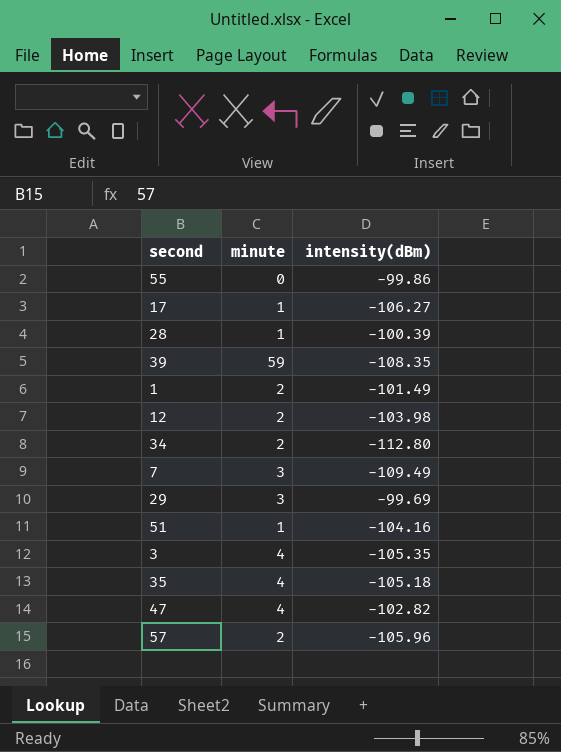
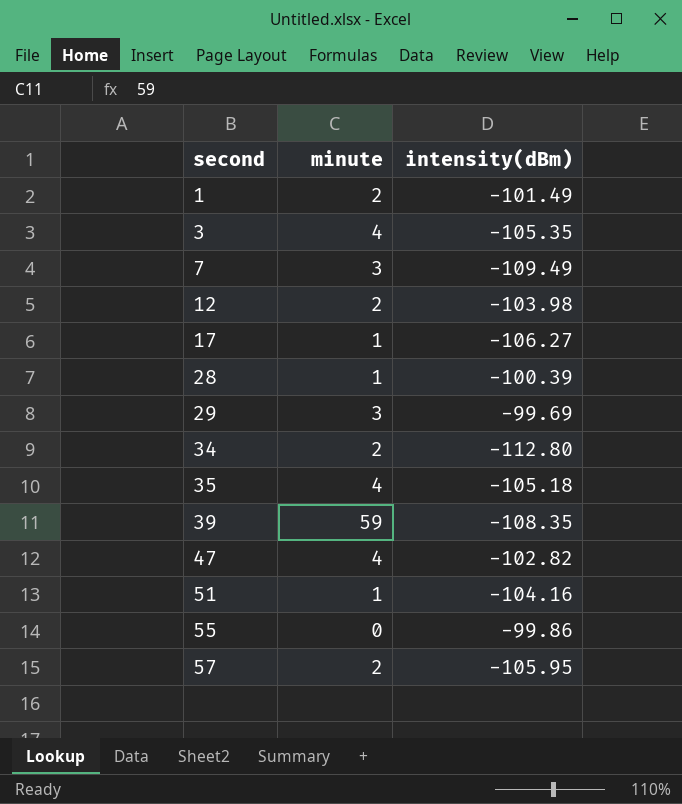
row order: none -> second ascending
57 | intensity(dBm): -105.96 -> -105.95

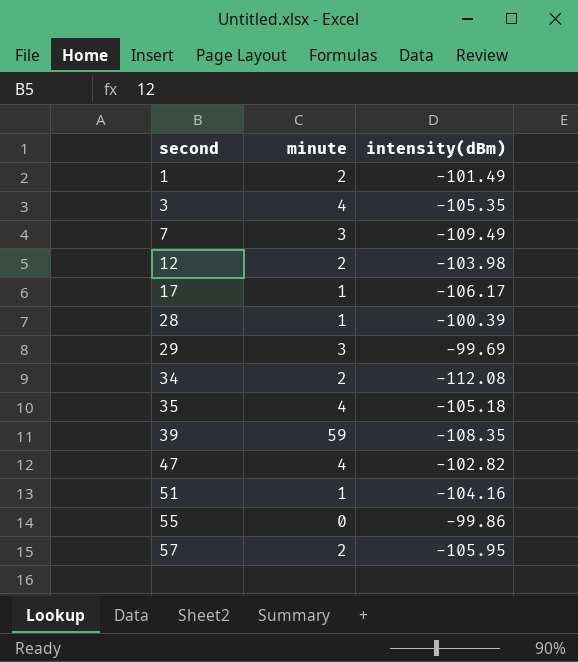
17 | intensity(dBm): -106.27 -> -106.17
34 | intensity(dBm): -112.80 -> -112.08

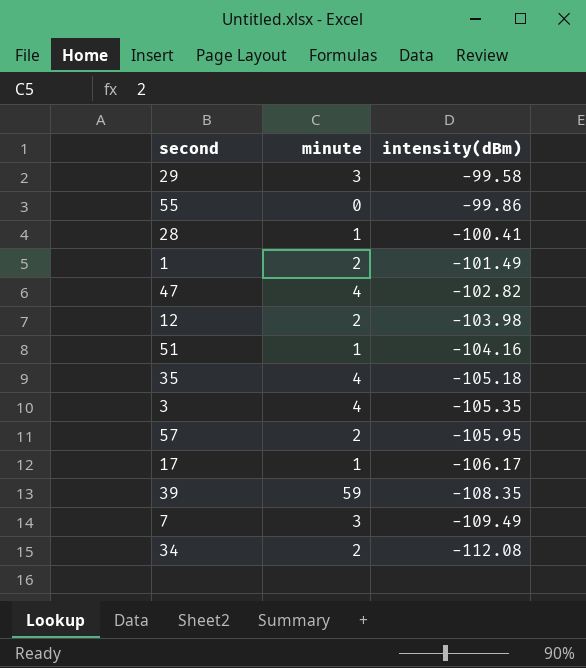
row order: second ascending -> intensity(dBm) descending
29 | intensity(dBm): -99.69 -> -99.58
28 | intensity(dBm): -100.39 -> -100.41

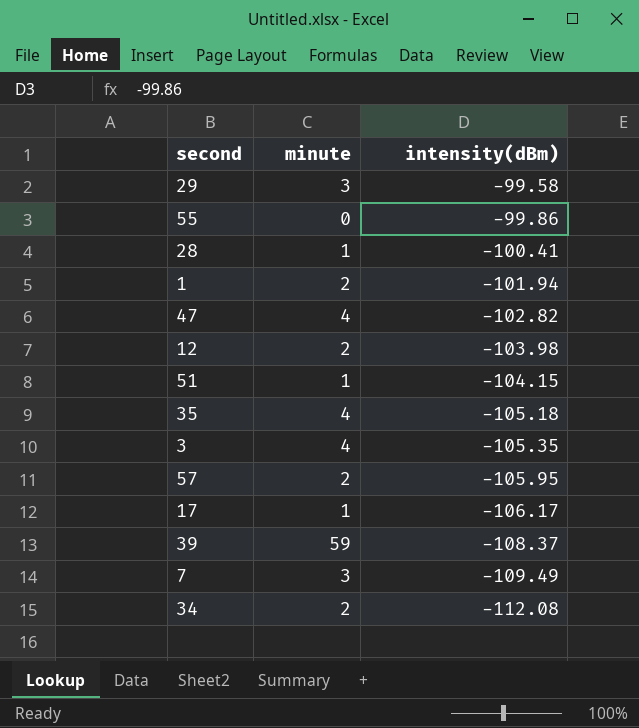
1 | intensity(dBm): -101.49 -> -101.94
51 | intensity(dBm): -104.16 -> -104.15
39 | intensity(dBm): -108.35 -> -108.37

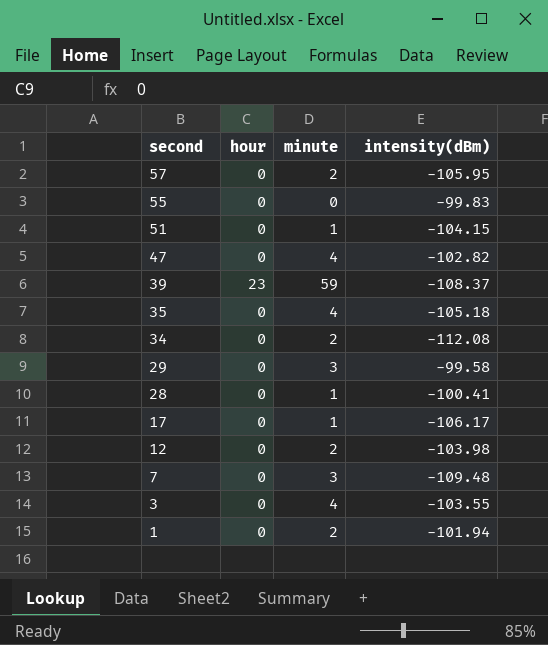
row order: intensity(dBm) descending -> second descending
column hour | position: none -> 2
55 | intensity(dBm): -99.86 -> -99.83
7 | intensity(dBm): -109.49 -> -109.48
3 | intensity(dBm): -105.35 -> -103.55

